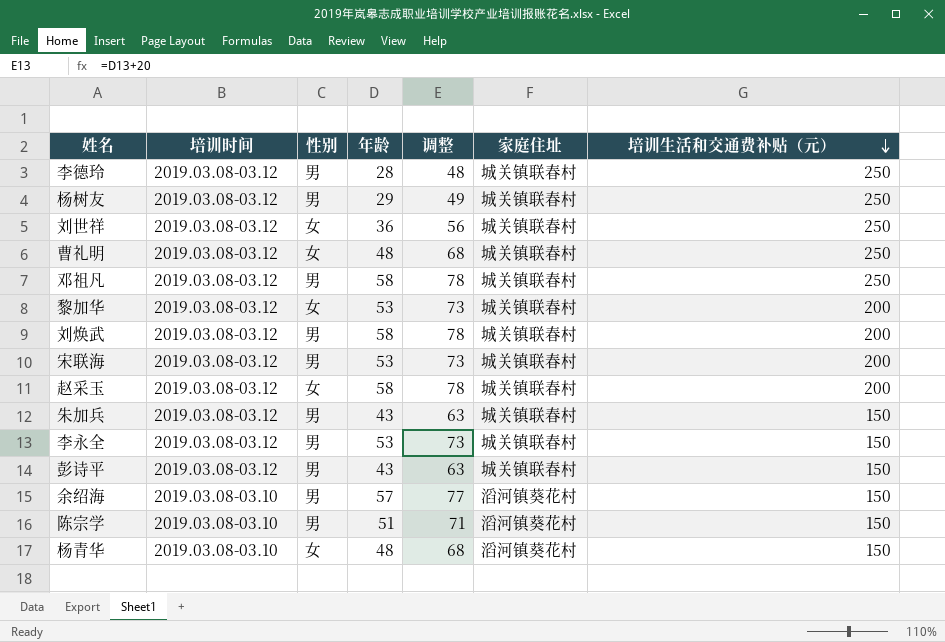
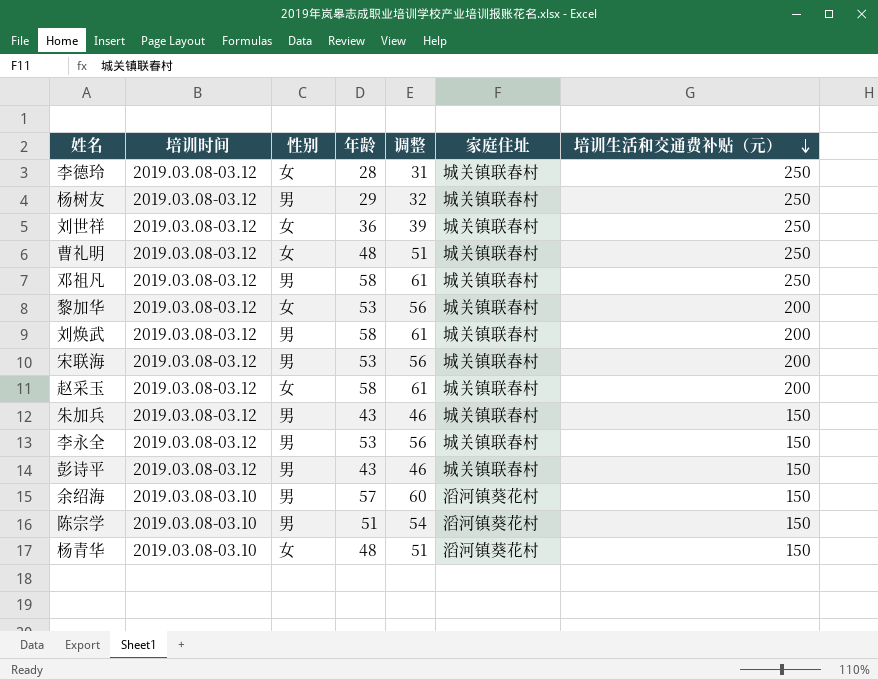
column 调整 | formula: [年龄] + 20 -> [年龄] + 3
李德玲 | 性别: 男 -> 女

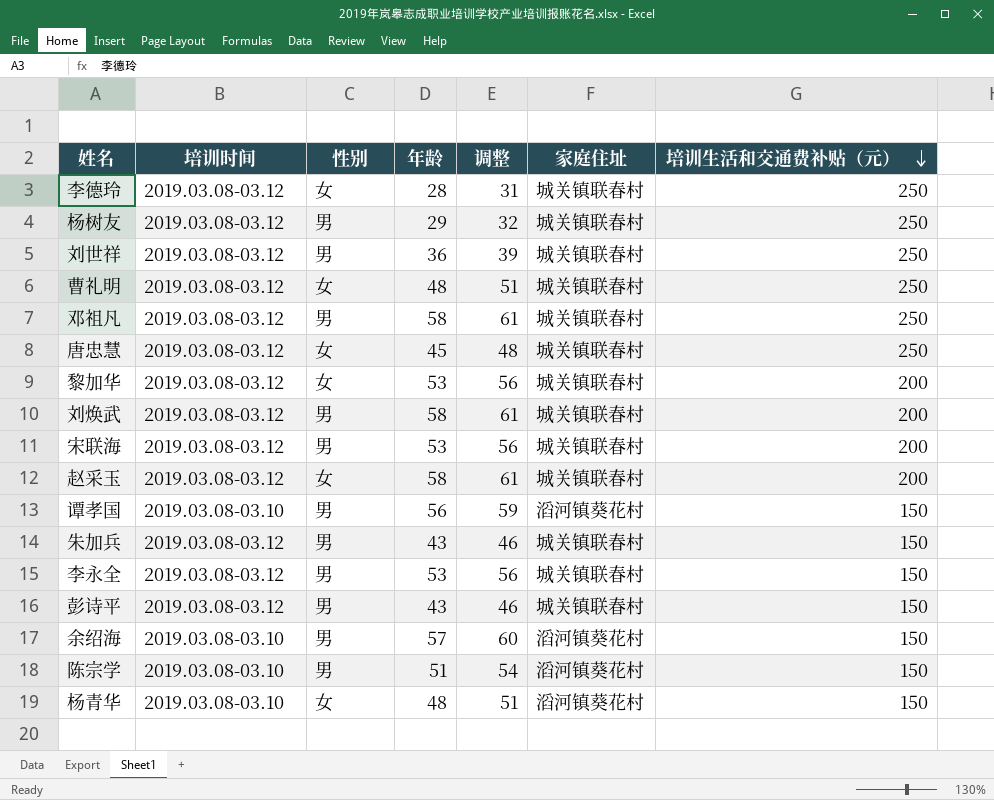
刘世祥 | 性别: 女 -> 男
row 唐忠慧: none -> 2019.03.08-03.12 | 女 | 45 | 48 | 城关镇联春村 | 250
row 谭孝国: none -> 2019.03.08-03.10 | 男 | 56 | 59 | 滔河镇葵花村 | 150

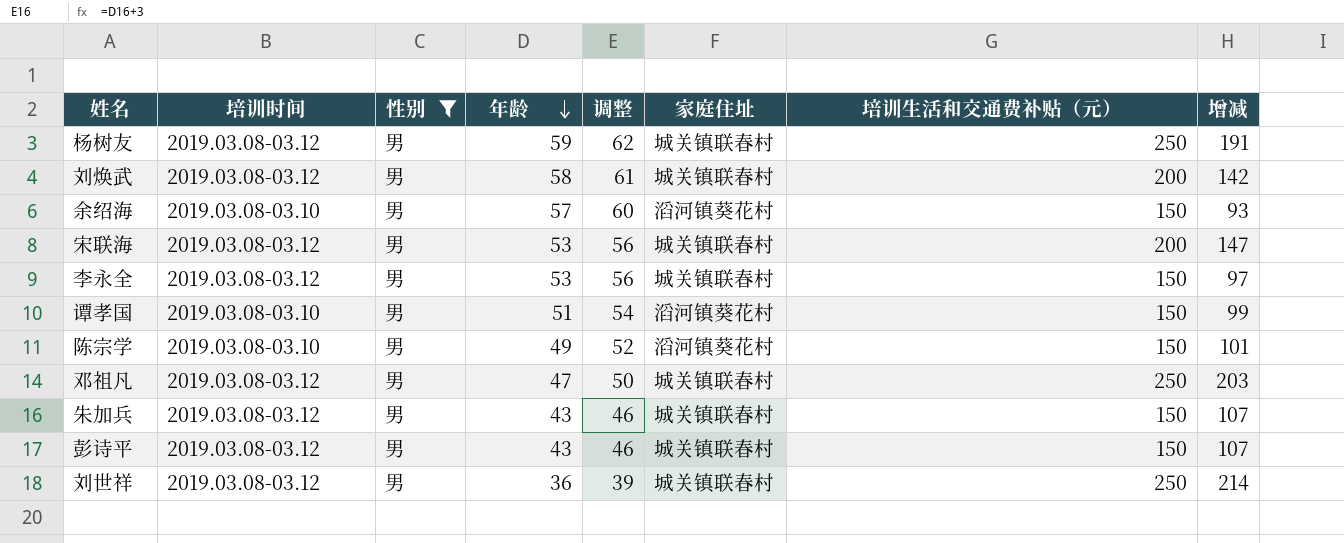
filter: none -> 性别 = 男
row order: 培训生活和交通费补贴（元） descending -> 年龄 descending
column 增减 | formula: none -> [培训生活和交通费补贴（元）] - [年龄]
杨树友 | 年龄: 29 -> 59
杨树友 | 调整: 32 -> 62
谭孝国 | 年龄: 56 -> 51
谭孝国 | 调整: 59 -> 54
陈宗学 | 年龄: 51 -> 49
陈宗学 | 调整: 54 -> 52
邓祖凡 | 年龄: 58 -> 47
邓祖凡 | 调整: 61 -> 50

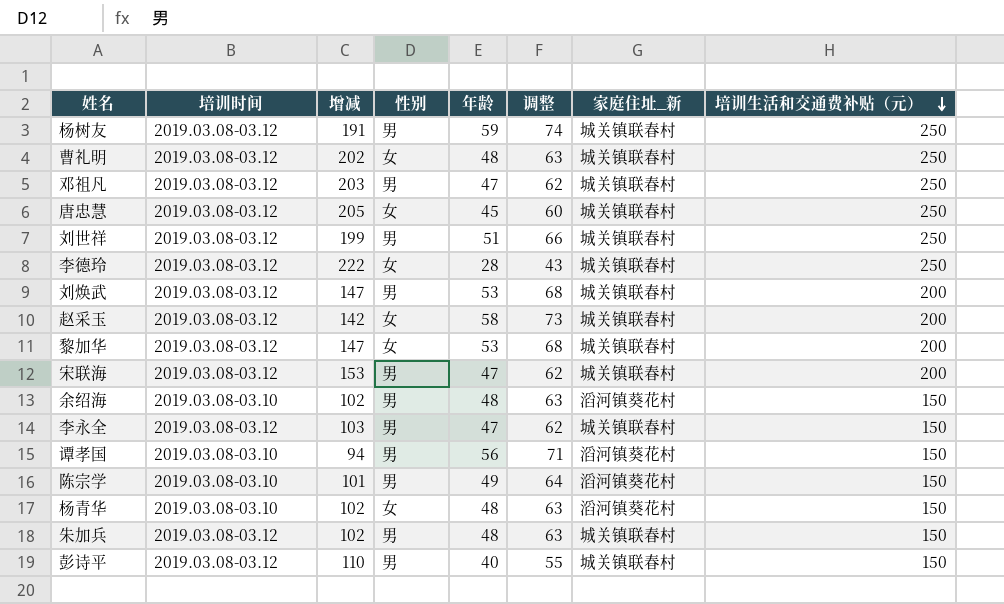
filter: 性别 = 男 -> none
row order: 年龄 descending -> 培训生活和交通费补贴（元） descending
column 增减 | position: 8 -> 3
column 调整 | formula: [年龄] + 3 -> [年龄] + 15
column name: 家庭住址 -> 家庭住址_新
刘世祥 | 增减: 214 -> 199
刘世祥 | 年龄: 36 -> 51
刘焕武 | 增减: 142 -> 147
刘焕武 | 年龄: 58 -> 53
宋联海 | 增减: 147 -> 153
宋联海 | 年龄: 53 -> 47
余绍海 | 增减: 93 -> 102
余绍海 | 年龄: 57 -> 48
李永全 | 增减: 97 -> 103
李永全 | 年龄: 53 -> 47
谭孝国 | 增减: 99 -> 94
谭孝国 | 年龄: 51 -> 56
朱加兵 | 增减: 107 -> 102
朱加兵 | 年龄: 43 -> 48
彭诗平 | 增减: 107 -> 110
彭诗平 | 年龄: 43 -> 40

